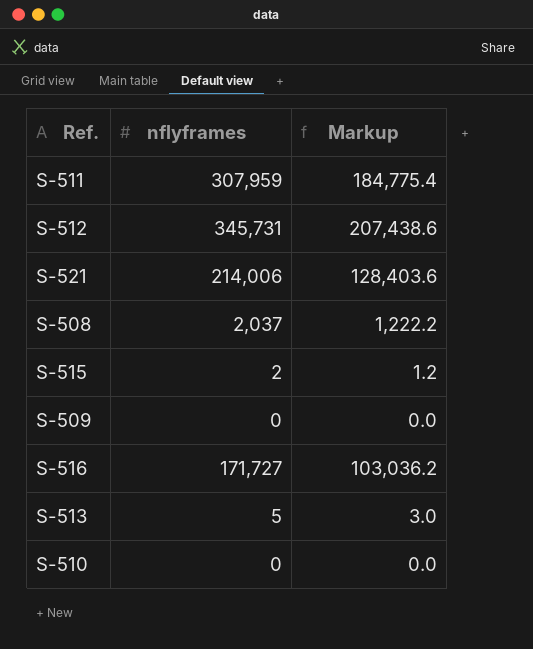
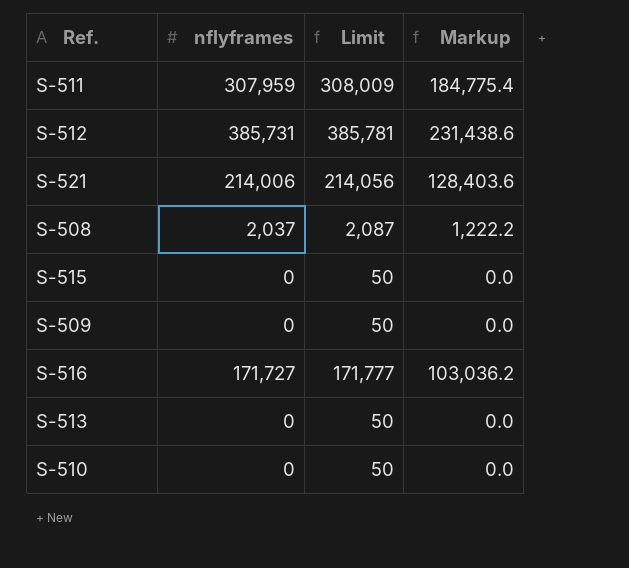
column Limit | formula: none -> [nflyframes] + 50
S-512 | nflyframes: 345,731 -> 385,731
S-512 | Markup: 207,438.6 -> 231,438.6
S-515 | nflyframes: 2 -> 0
S-515 | Markup: 1.2 -> 0.0
S-513 | nflyframes: 5 -> 0
S-513 | Markup: 3.0 -> 0.0

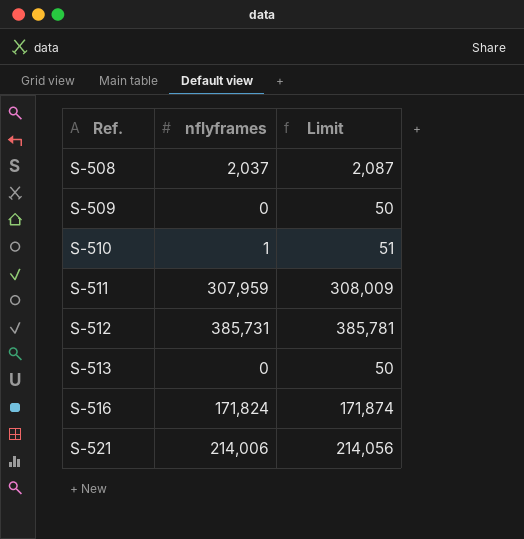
row order: none -> Ref. ascending
column Markup | formula: [nflyframes] * 0.6 -> none
row S-515: 0 | 50 | 0.0 -> none
S-510 | nflyframes: 0 -> 1
S-510 | Limit: 50 -> 51
S-516 | nflyframes: 171,727 -> 171,824
S-516 | Limit: 171,777 -> 171,874

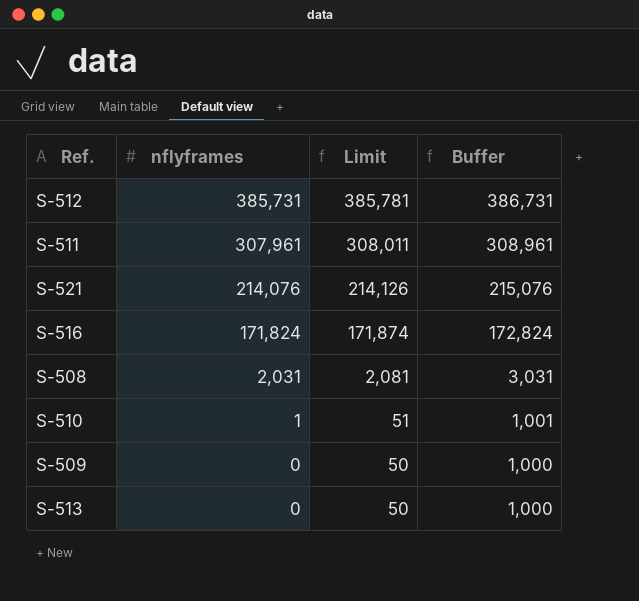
row order: Ref. ascending -> nflyframes descending
column Buffer | formula: none -> [nflyframes] + 1000
S-511 | nflyframes: 307,959 -> 307,961
S-511 | Limit: 308,009 -> 308,011
S-521 | nflyframes: 214,006 -> 214,076
S-521 | Limit: 214,056 -> 214,126
S-508 | nflyframes: 2,037 -> 2,031
S-508 | Limit: 2,087 -> 2,081

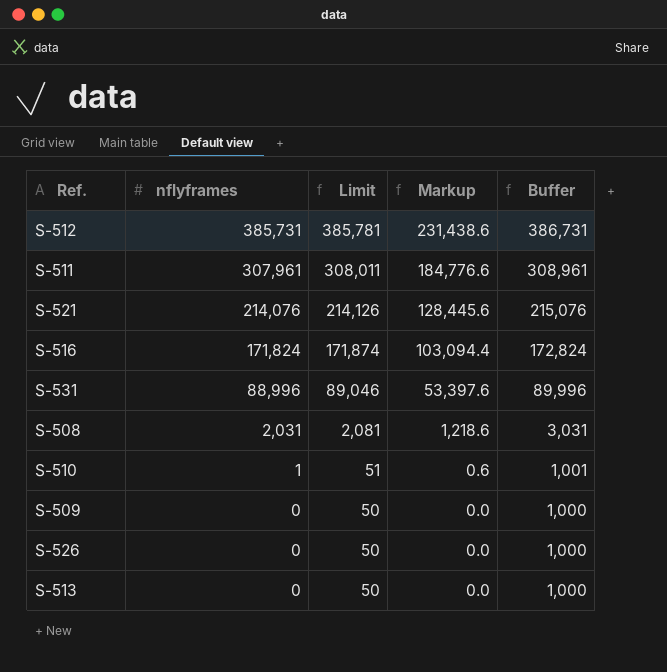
column Markup | formula: none -> [nflyframes] * 0.6
row S-531: none -> 88,996 | 89,046 | 53,397.6 | 89,996
row S-526: none -> 0 | 50 | 0.0 | 1,000

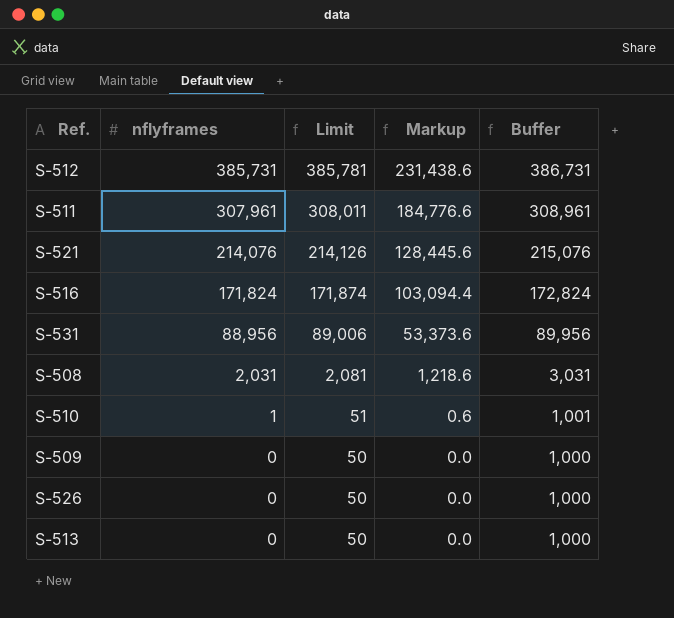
S-531 | nflyframes: 88,996 -> 88,956
S-531 | Limit: 89,046 -> 89,006
S-531 | Markup: 53,397.6 -> 53,373.6
S-531 | Buffer: 89,996 -> 89,956

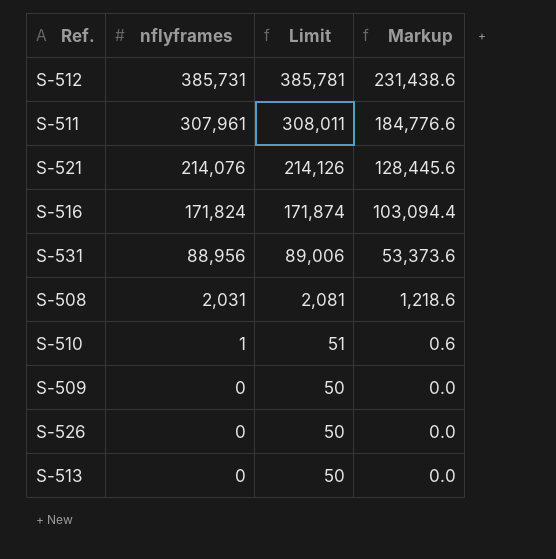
column Buffer | formula: [nflyframes] + 1000 -> none

